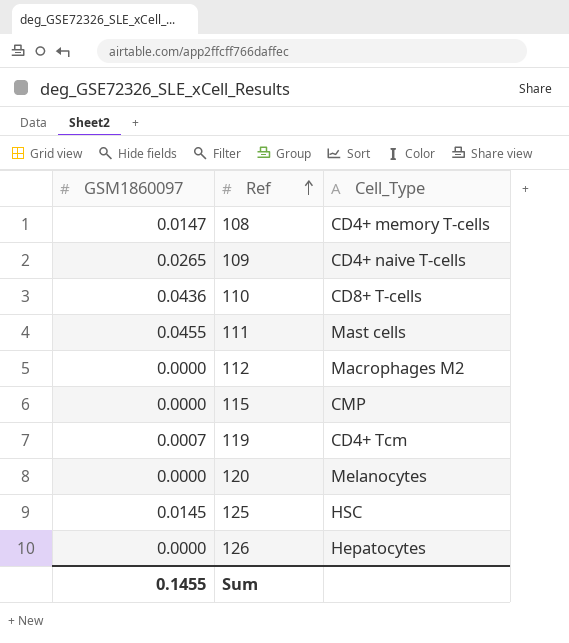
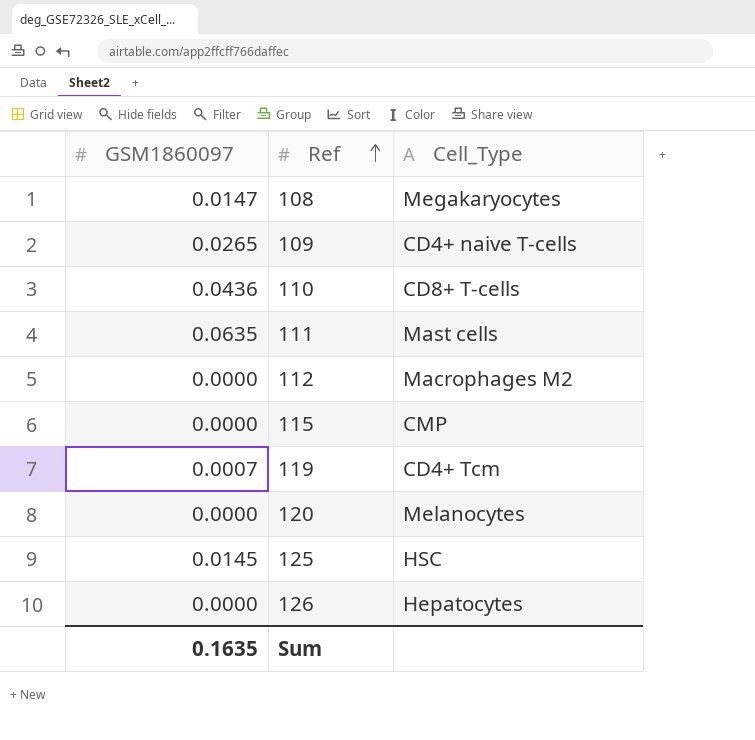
108 | Cell_Type: CD4+ memory T-cells -> Megakaryocytes
111 | GSM1860097: 0.0455 -> 0.0635
Sum | GSM1860097: 0.1455 -> 0.1635

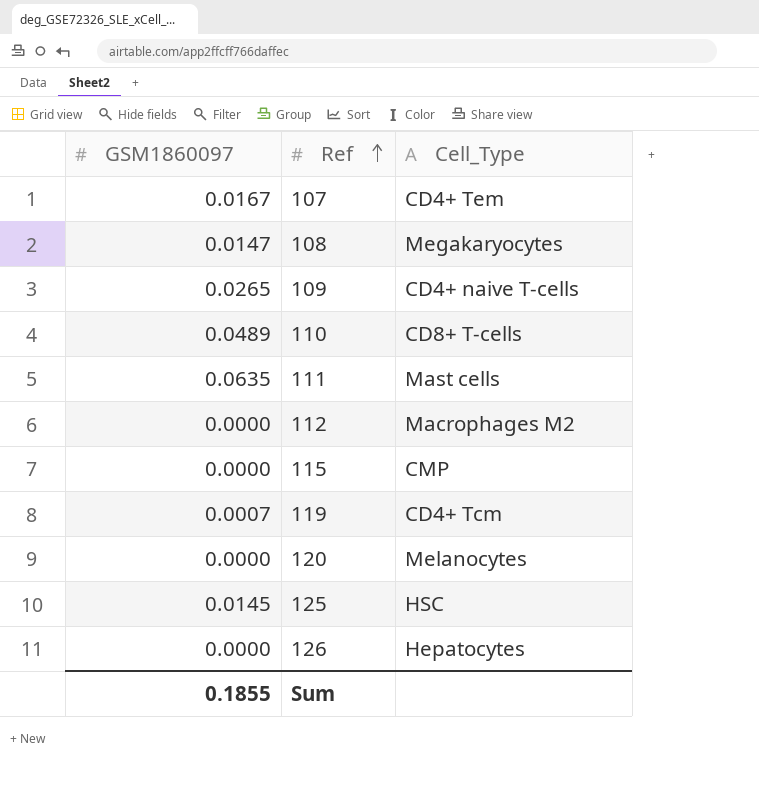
row 107: none -> 0.0167 | CD4+ Tem
110 | GSM1860097: 0.0436 -> 0.0489
Sum | GSM1860097: 0.1635 -> 0.1855

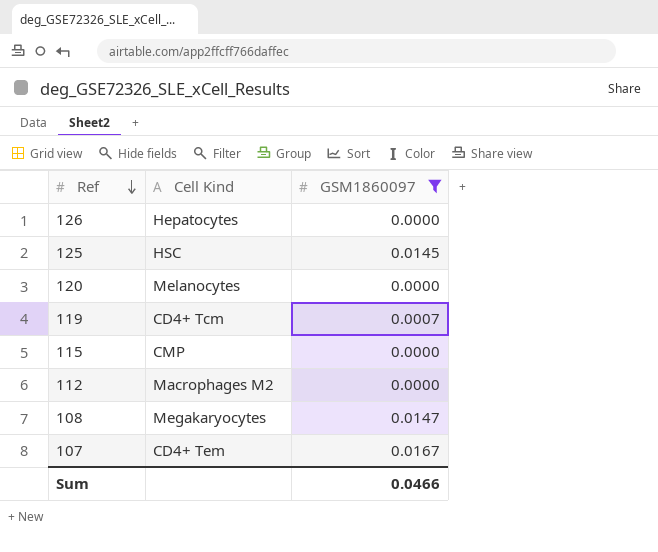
filter: none -> GSM1860097 <= 0.0167
row order: Ref ascending -> Ref descending
column name: Cell_Type -> Cell Kind
column GSM1860097 | position: 1 -> 3
Sum | GSM1860097: 0.1855 -> 0.0466

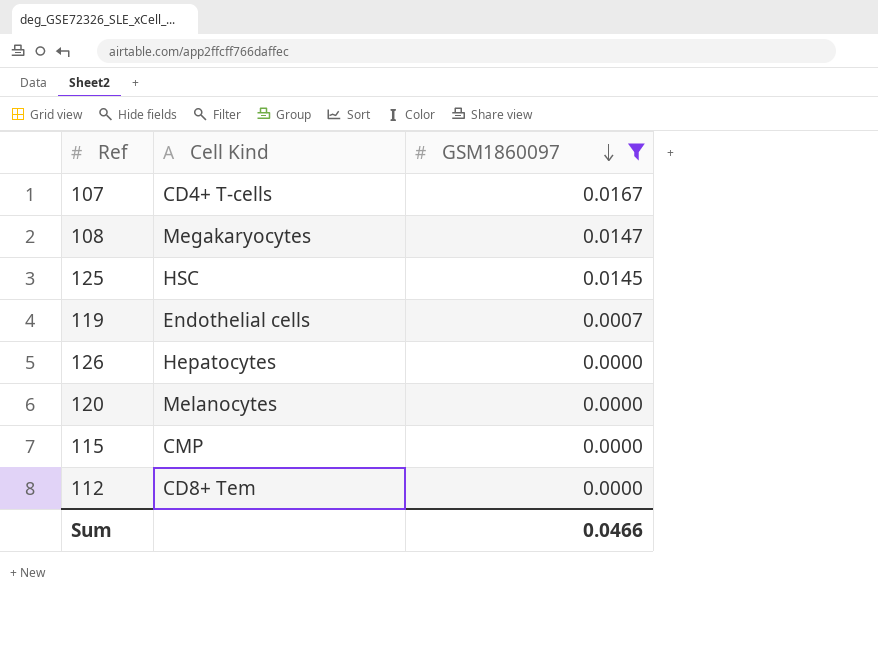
row order: Ref descending -> GSM1860097 descending
107 | Cell Kind: CD4+ Tem -> CD4+ T-cells
119 | Cell Kind: CD4+ Tcm -> Endothelial cells
112 | Cell Kind: Macrophages M2 -> CD8+ Tem

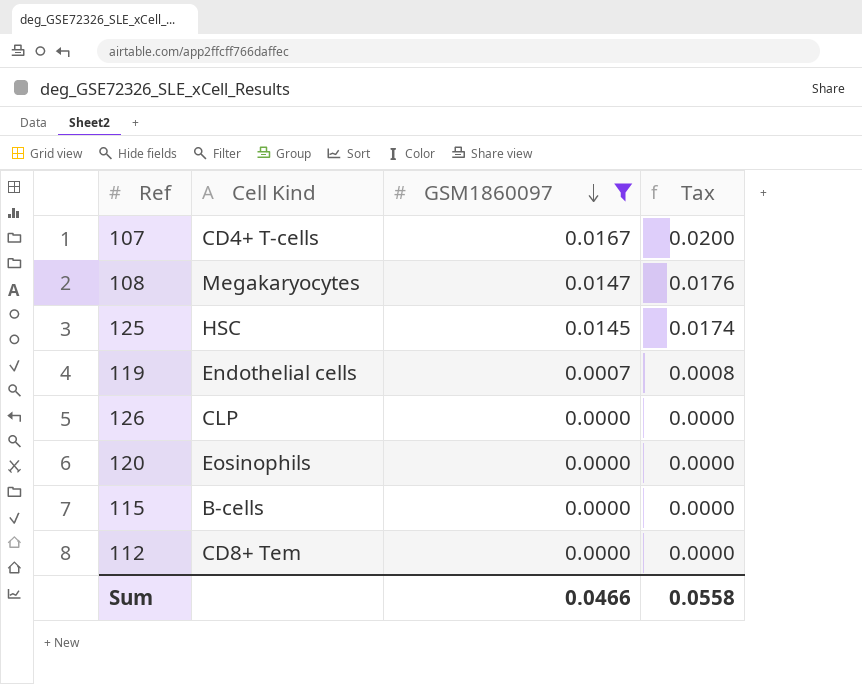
column Tax | formula: none -> [GSM1860097] * 1.2
126 | Cell Kind: Hepatocytes -> CLP
120 | Cell Kind: Melanocytes -> Eosinophils
115 | Cell Kind: CMP -> B-cells

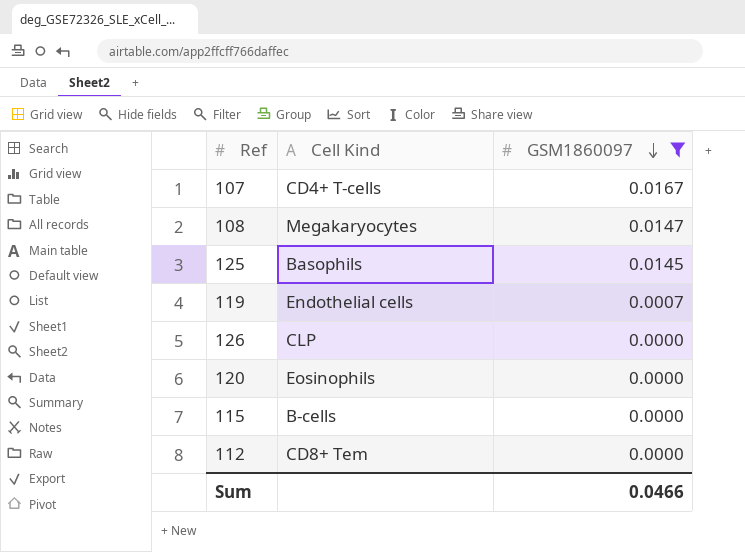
column Tax | formula: [GSM1860097] * 1.2 -> none
125 | Cell Kind: HSC -> Basophils

